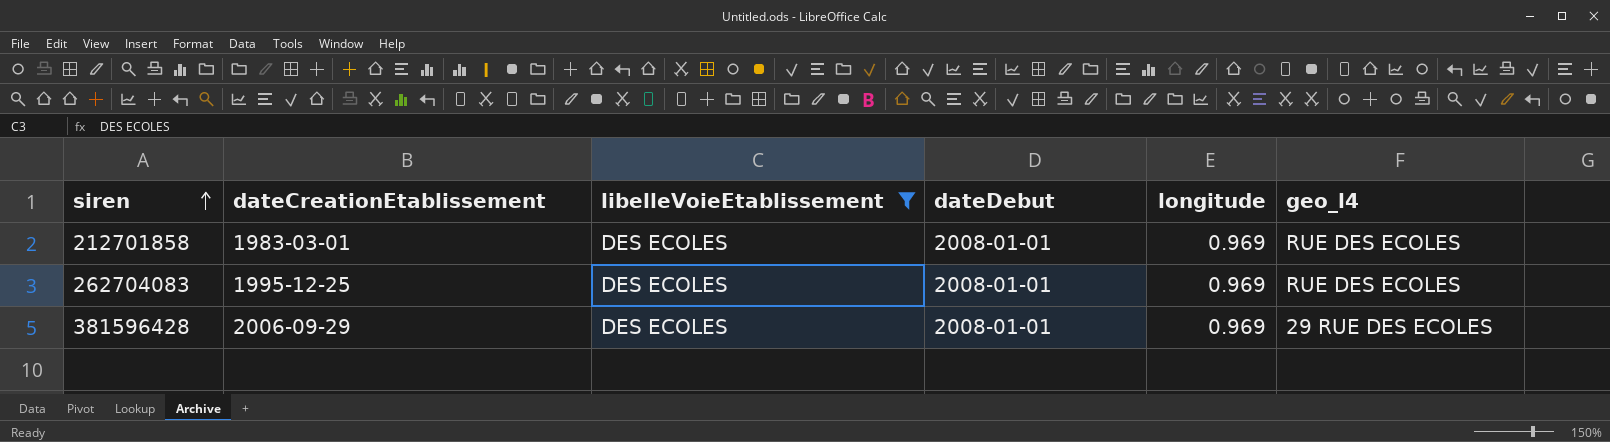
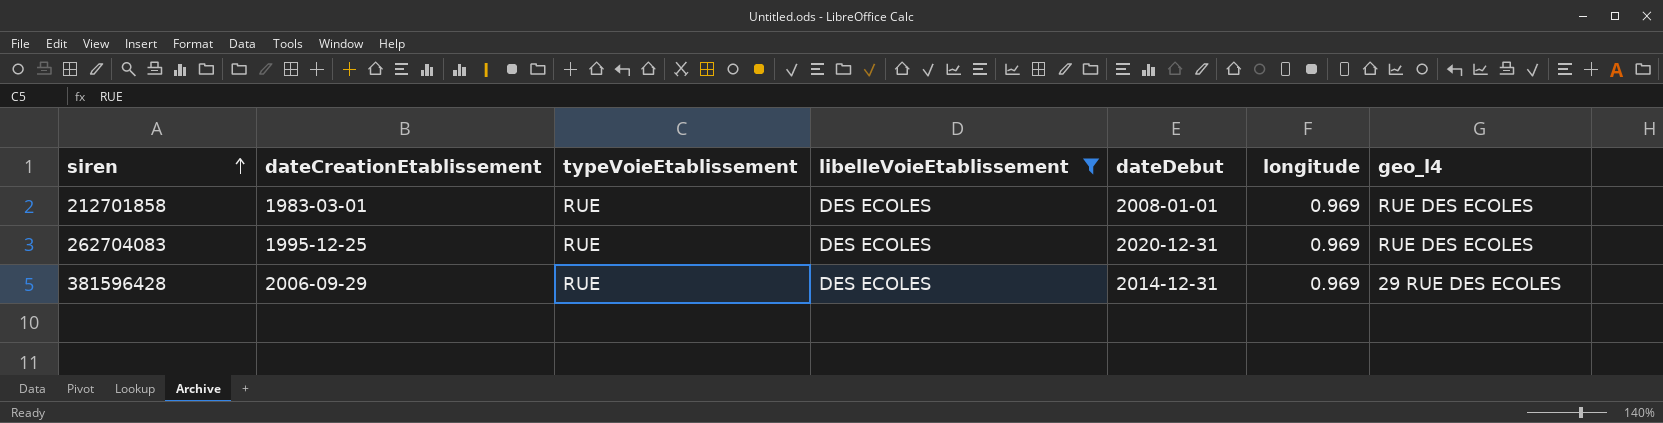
column typeVoieEtablissement | position: none -> 3
262704083 | dateDebut: 2008-01-01 -> 2020-12-31
381596428 | dateDebut: 2008-01-01 -> 2014-12-31

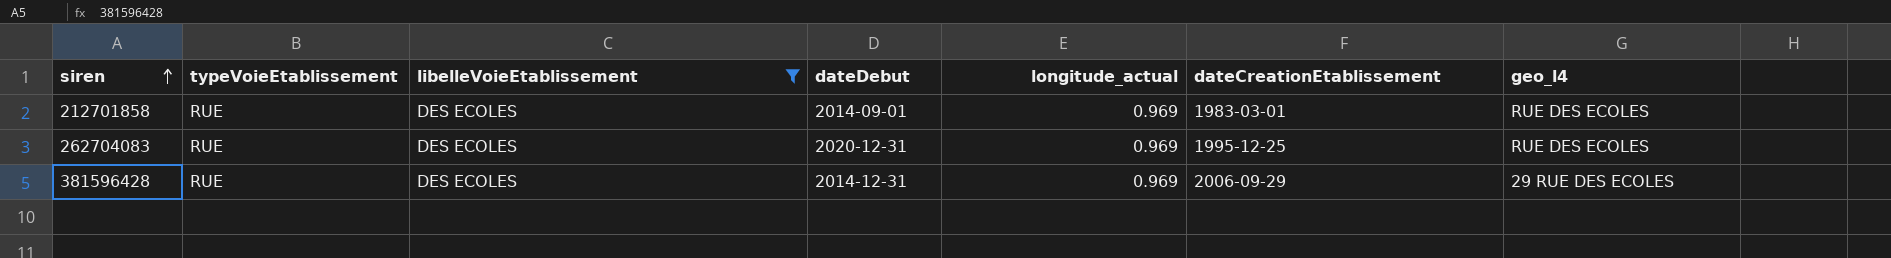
column name: longitude -> longitude_actual
column dateCreationEtablissement | position: 2 -> 6
212701858 | dateDebut: 2008-01-01 -> 2014-09-01

